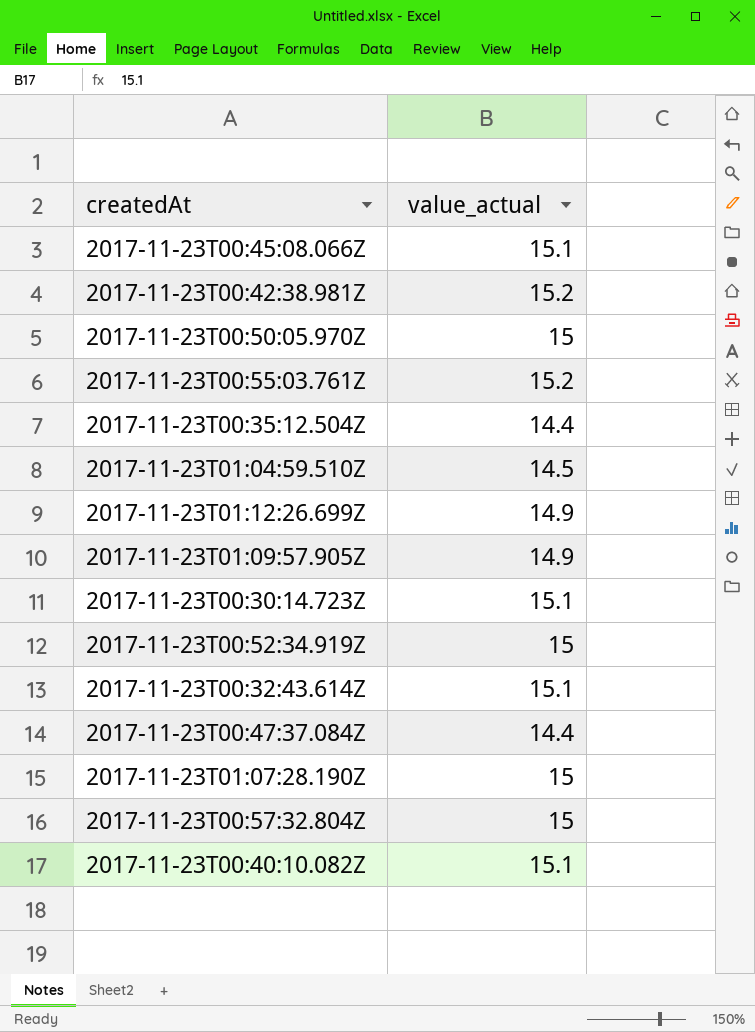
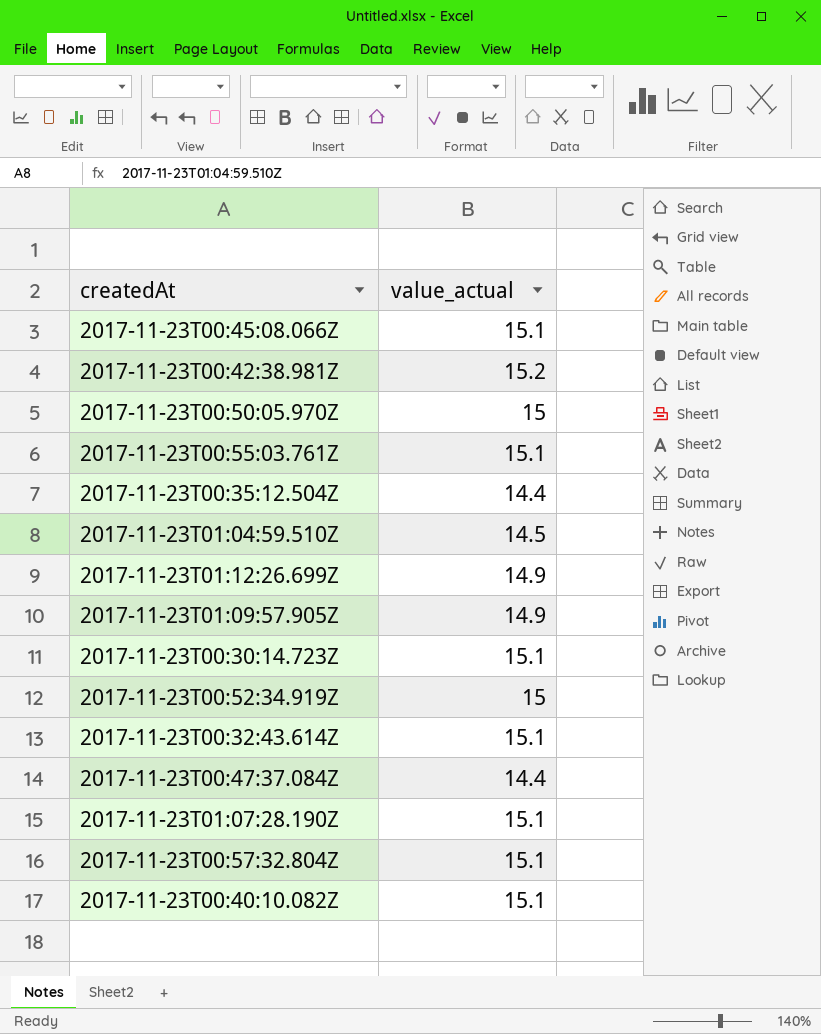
2017-11-23T00:55:03.761Z | value_actual: 15.2 -> 15.1
2017-11-23T01:07:28.190Z | value_actual: 15 -> 15.1
2017-11-23T00:57:32.804Z | value_actual: 15 -> 15.1

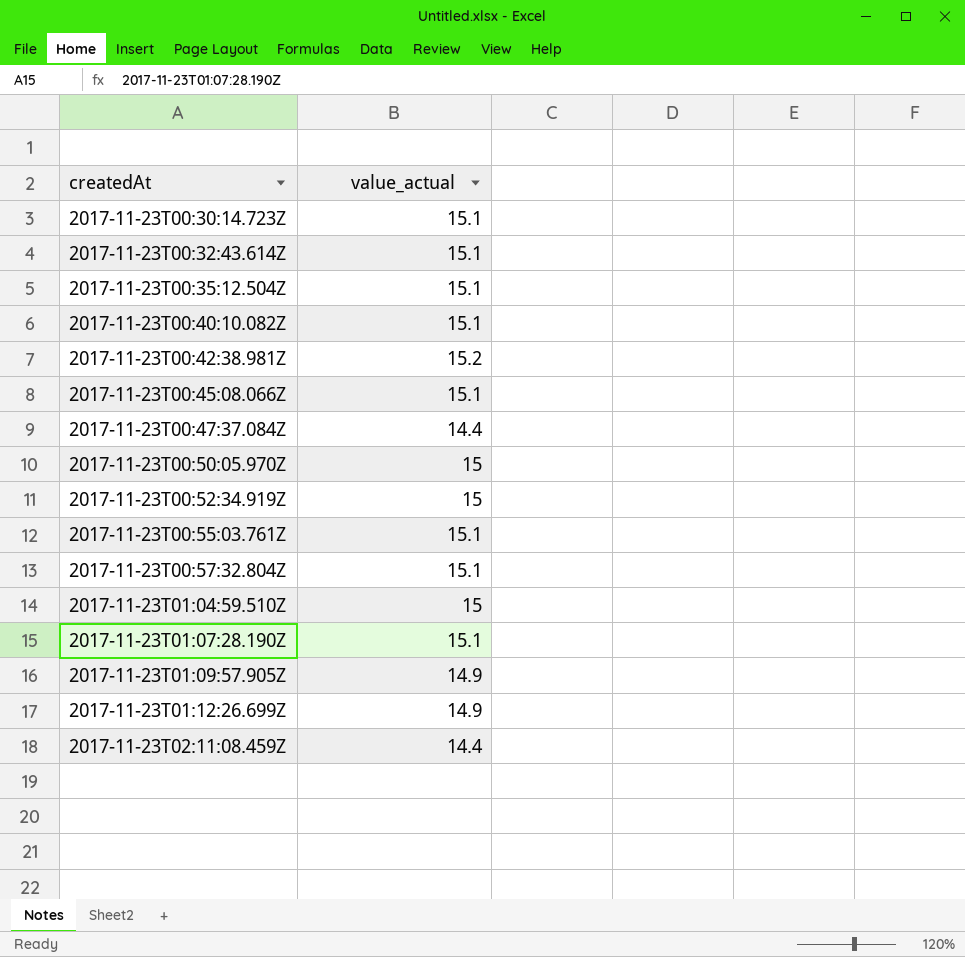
row order: none -> createdAt ascending
2017-11-23T00:35:12.504Z | value_actual: 14.4 -> 15.1
2017-11-23T01:04:59.510Z | value_actual: 14.5 -> 15
row 2017-11-23T02:11:08.459Z: none -> 14.4

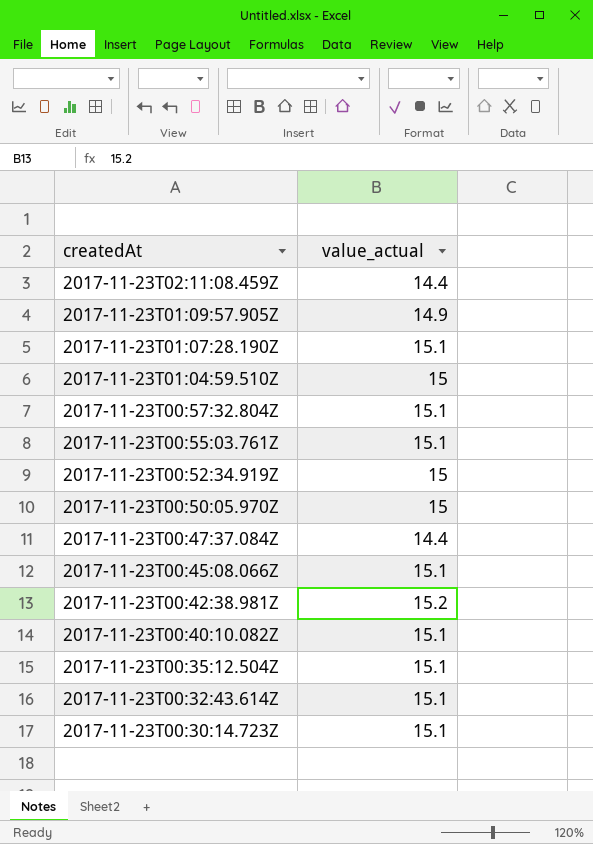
row order: createdAt ascending -> createdAt descending
row 2017-11-23T01:12:26.699Z: 14.9 -> none

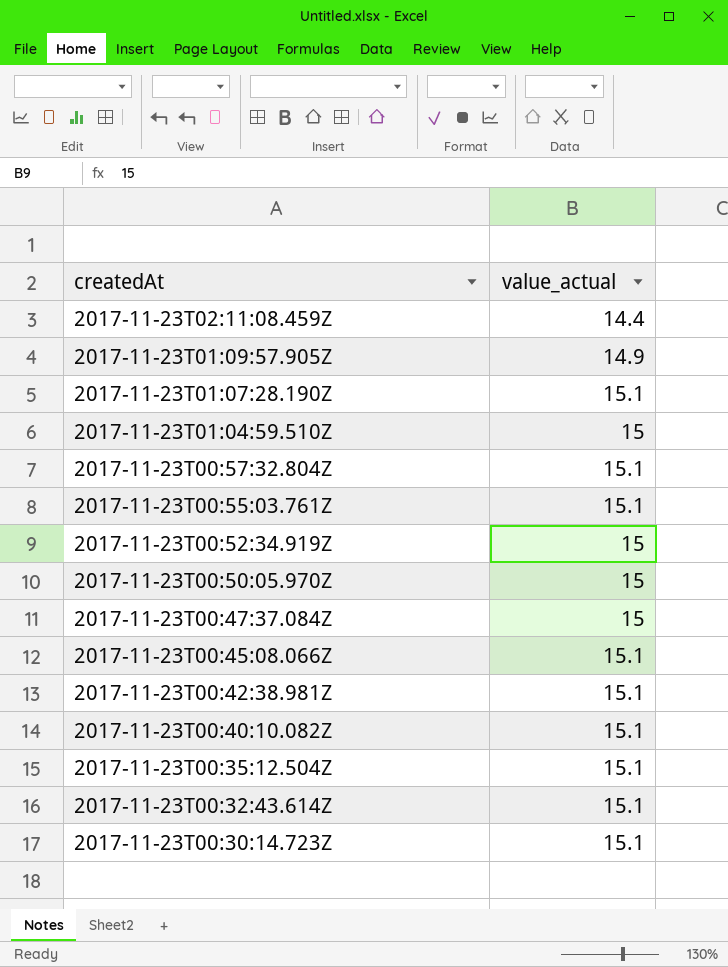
2017-11-23T00:47:37.084Z | value_actual: 14.4 -> 15
2017-11-23T00:42:38.981Z | value_actual: 15.2 -> 15.1

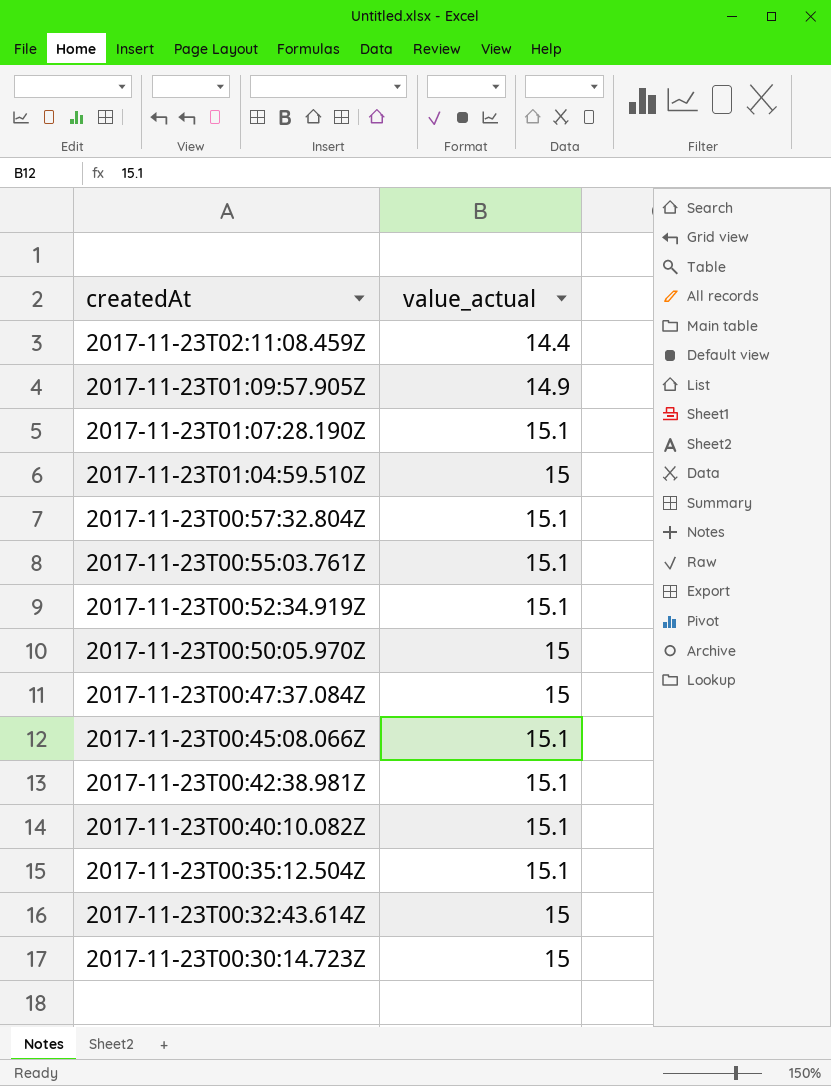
2017-11-23T00:52:34.919Z | value_actual: 15 -> 15.1
2017-11-23T00:32:43.614Z | value_actual: 15.1 -> 15
2017-11-23T00:30:14.723Z | value_actual: 15.1 -> 15

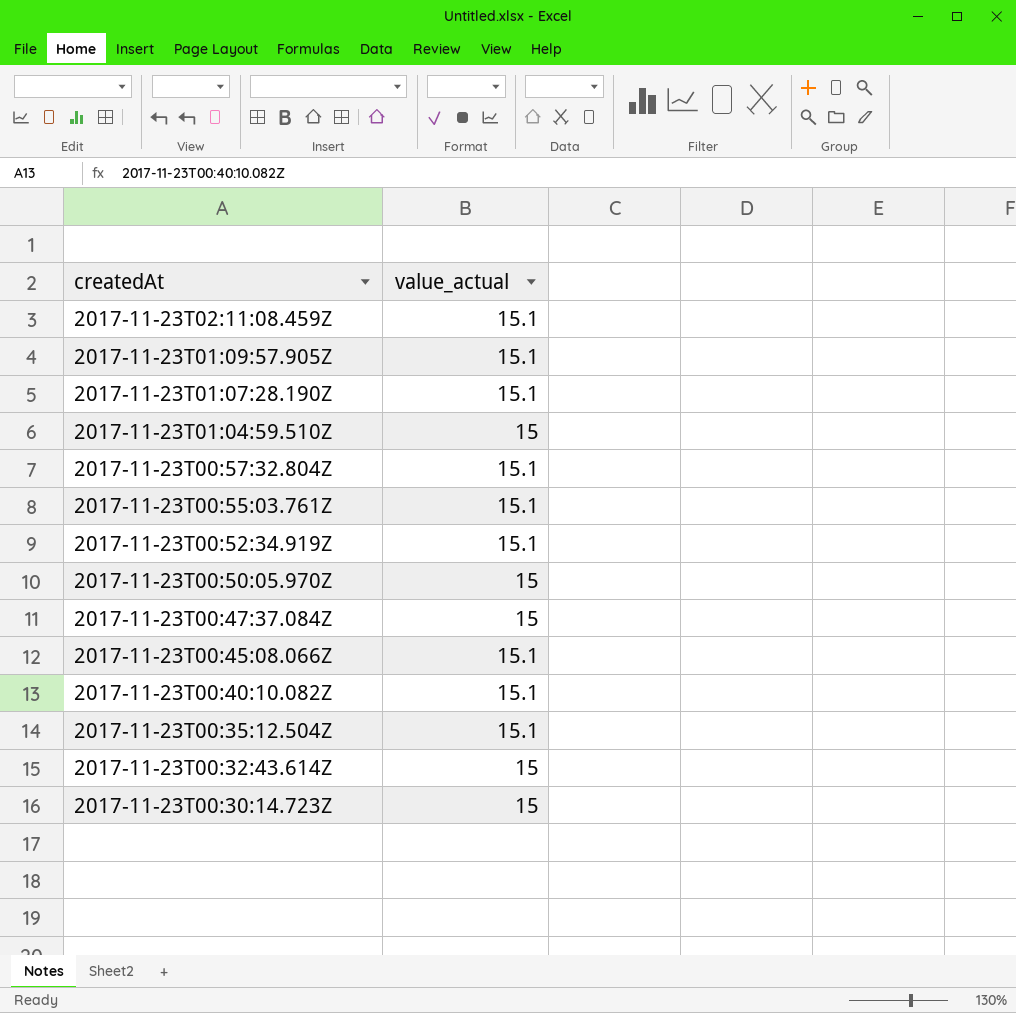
row 2017-11-23T00:42:38.981Z: 15.1 -> none
2017-11-23T02:11:08.459Z | value_actual: 14.4 -> 15.1
2017-11-23T01:09:57.905Z | value_actual: 14.9 -> 15.1

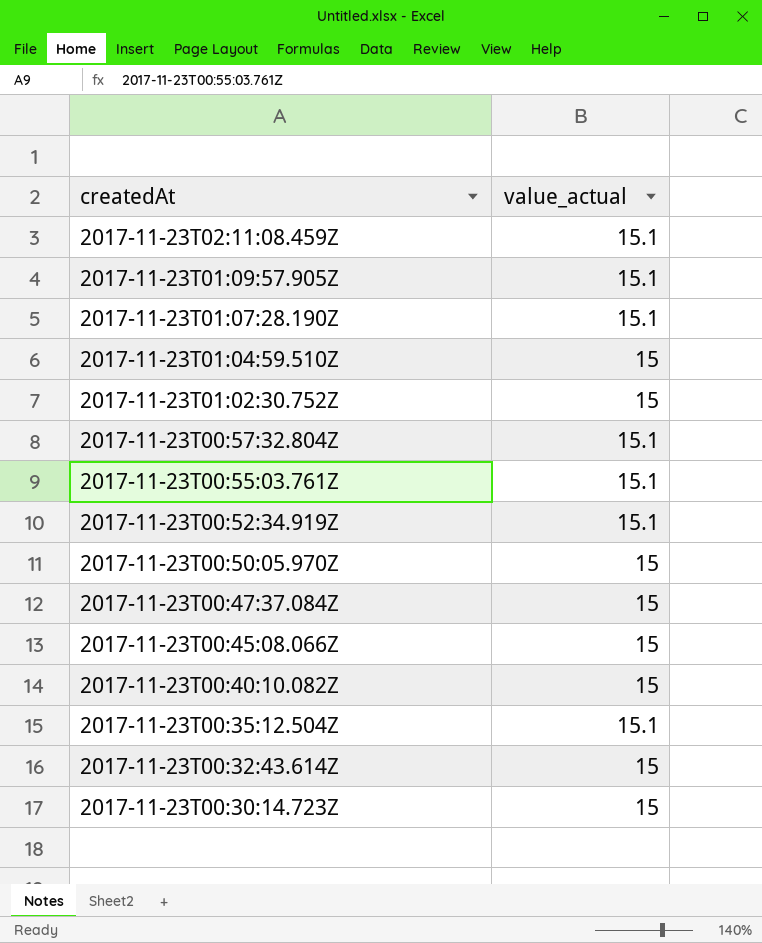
row 2017-11-23T01:02:30.752Z: none -> 15
2017-11-23T00:45:08.066Z | value_actual: 15.1 -> 15
2017-11-23T00:40:10.082Z | value_actual: 15.1 -> 15

